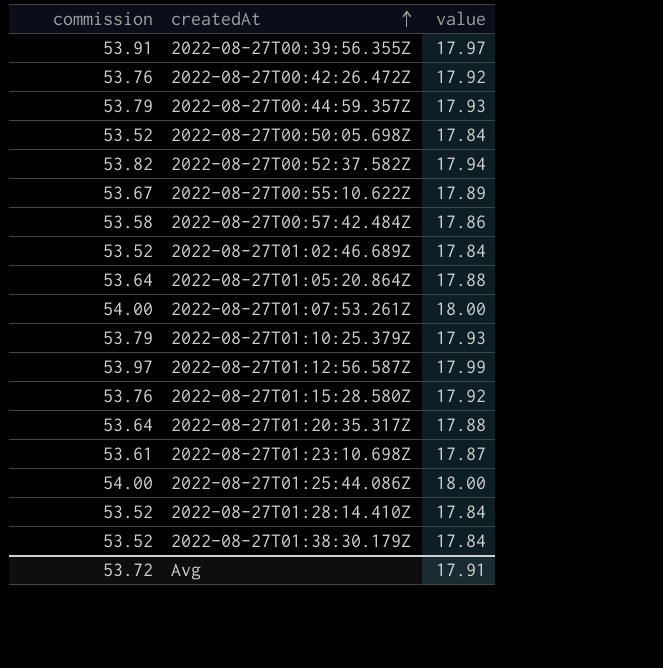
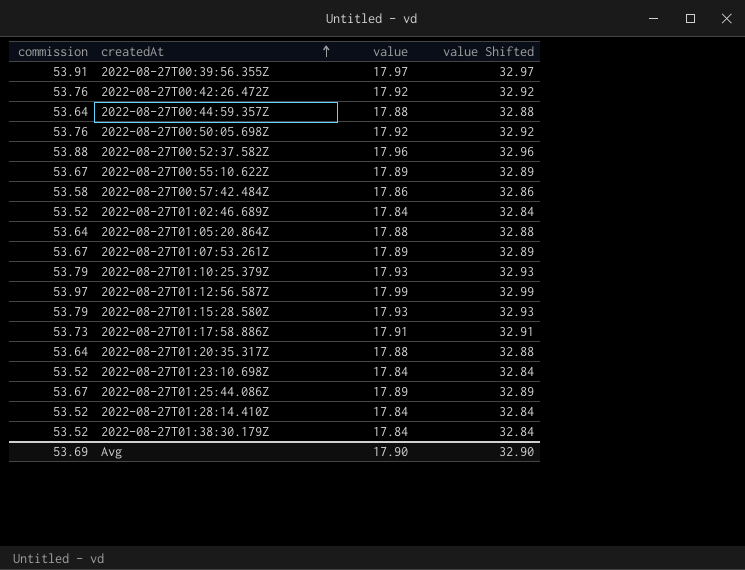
column value Shifted | formula: none -> [value] + 15
2022-08-27T00:44:59.357Z | commission: 53.79 -> 53.64
2022-08-27T00:44:59.357Z | value: 17.93 -> 17.88
2022-08-27T00:50:05.698Z | commission: 53.52 -> 53.76
2022-08-27T00:50:05.698Z | value: 17.84 -> 17.92
2022-08-27T00:52:37.582Z | commission: 53.82 -> 53.88
2022-08-27T00:52:37.582Z | value: 17.94 -> 17.96
2022-08-27T01:07:53.261Z | commission: 54.00 -> 53.67
2022-08-27T01:07:53.261Z | value: 18.00 -> 17.89
2022-08-27T01:15:28.580Z | commission: 53.76 -> 53.79
2022-08-27T01:15:28.580Z | value: 17.92 -> 17.93
row 2022-08-27T01:17:58.886Z: none -> 53.73 | 17.91 | 32.91
2022-08-27T01:23:10.698Z | commission: 53.61 -> 53.52
2022-08-27T01:23:10.698Z | value: 17.87 -> 17.84
2022-08-27T01:25:44.086Z | commission: 54.00 -> 53.67
2022-08-27T01:25:44.086Z | value: 18.00 -> 17.89
Avg | commission: 53.72 -> 53.69
Avg | value: 17.91 -> 17.90

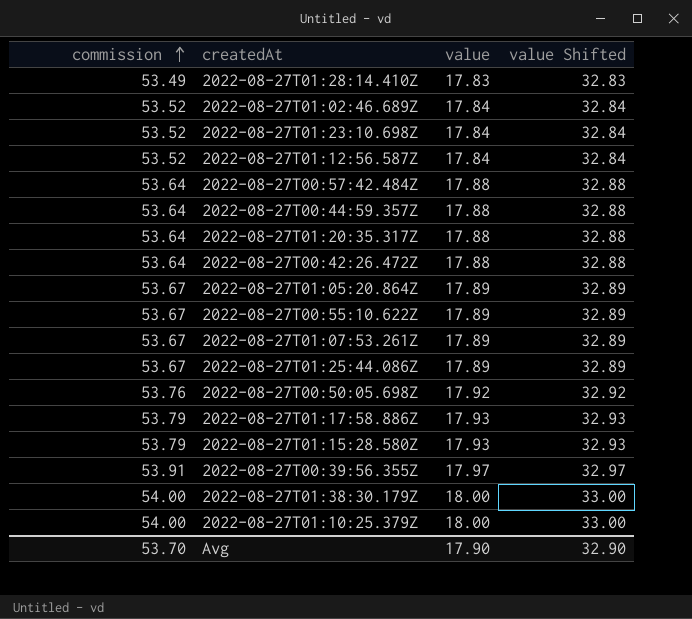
row order: createdAt ascending -> commission ascending
row 2022-08-27T00:52:37.582Z: 53.88 | 17.96 | 32.96 -> none
2022-08-27T01:28:14.410Z | commission: 53.52 -> 53.49
2022-08-27T01:28:14.410Z | value: 17.84 -> 17.83
2022-08-27T01:28:14.410Z | value Shifted: 32.84 -> 32.83
2022-08-27T01:12:56.587Z | commission: 53.97 -> 53.52
2022-08-27T01:12:56.587Z | value: 17.99 -> 17.84
2022-08-27T01:12:56.587Z | value Shifted: 32.99 -> 32.84
2022-08-27T00:57:42.484Z | commission: 53.58 -> 53.64
2022-08-27T00:57:42.484Z | value: 17.86 -> 17.88
2022-08-27T00:57:42.484Z | value Shifted: 32.86 -> 32.88
2022-08-27T00:42:26.472Z | commission: 53.76 -> 53.64
2022-08-27T00:42:26.472Z | value: 17.92 -> 17.88
2022-08-27T00:42:26.472Z | value Shifted: 32.92 -> 32.88
2022-08-27T01:05:20.864Z | commission: 53.64 -> 53.67
2022-08-27T01:05:20.864Z | value: 17.88 -> 17.89
2022-08-27T01:05:20.864Z | value Shifted: 32.88 -> 32.89
2022-08-27T01:17:58.886Z | commission: 53.73 -> 53.79
2022-08-27T01:17:58.886Z | value: 17.91 -> 17.93
2022-08-27T01:17:58.886Z | value Shifted: 32.91 -> 32.93
2022-08-27T01:38:30.179Z | commission: 53.52 -> 54.00
2022-08-27T01:38:30.179Z | value: 17.84 -> 18.00
2022-08-27T01:38:30.179Z | value Shifted: 32.84 -> 33.00
2022-08-27T01:10:25.379Z | commission: 53.79 -> 54.00
2022-08-27T01:10:25.379Z | value: 17.93 -> 18.00
2022-08-27T01:10:25.379Z | value Shifted: 32.93 -> 33.00
Avg | commission: 53.69 -> 53.70

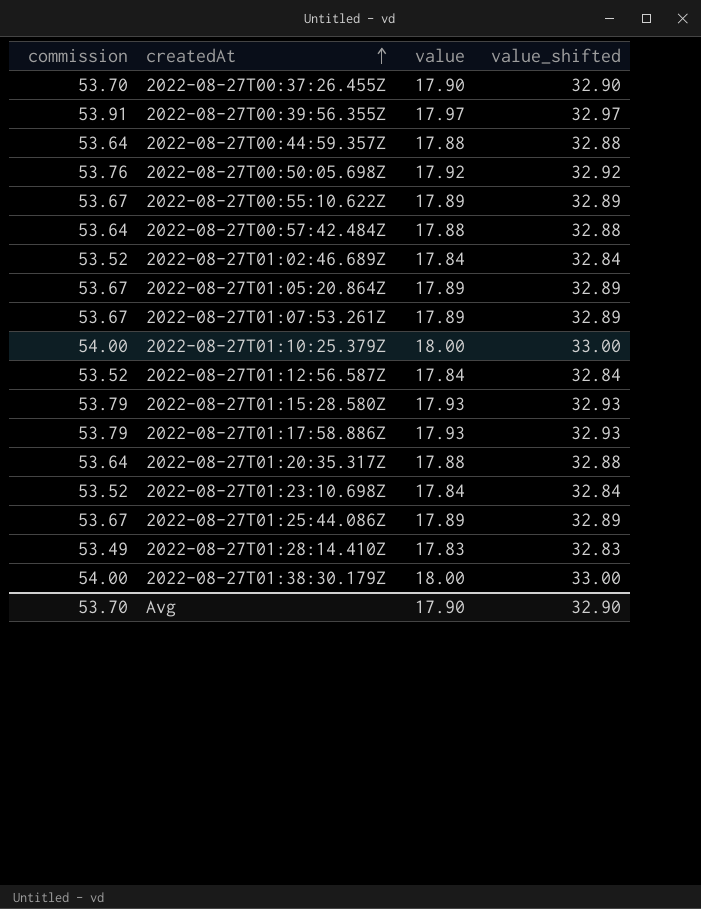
row order: commission ascending -> createdAt ascending
column name: value Shifted -> value_shifted
row 2022-08-27T00:42:26.472Z: 53.64 | 17.88 | 32.88 -> none
row 2022-08-27T00:37:26.455Z: none -> 53.70 | 17.90 | 32.90

